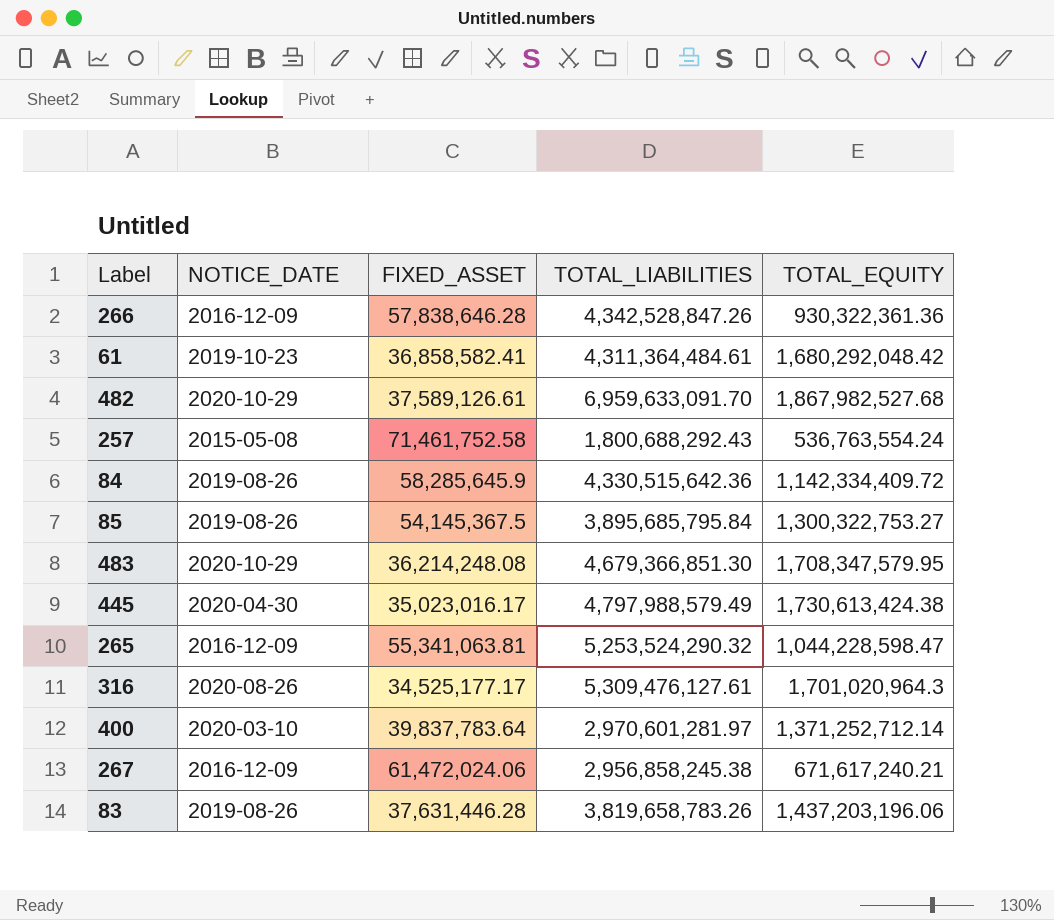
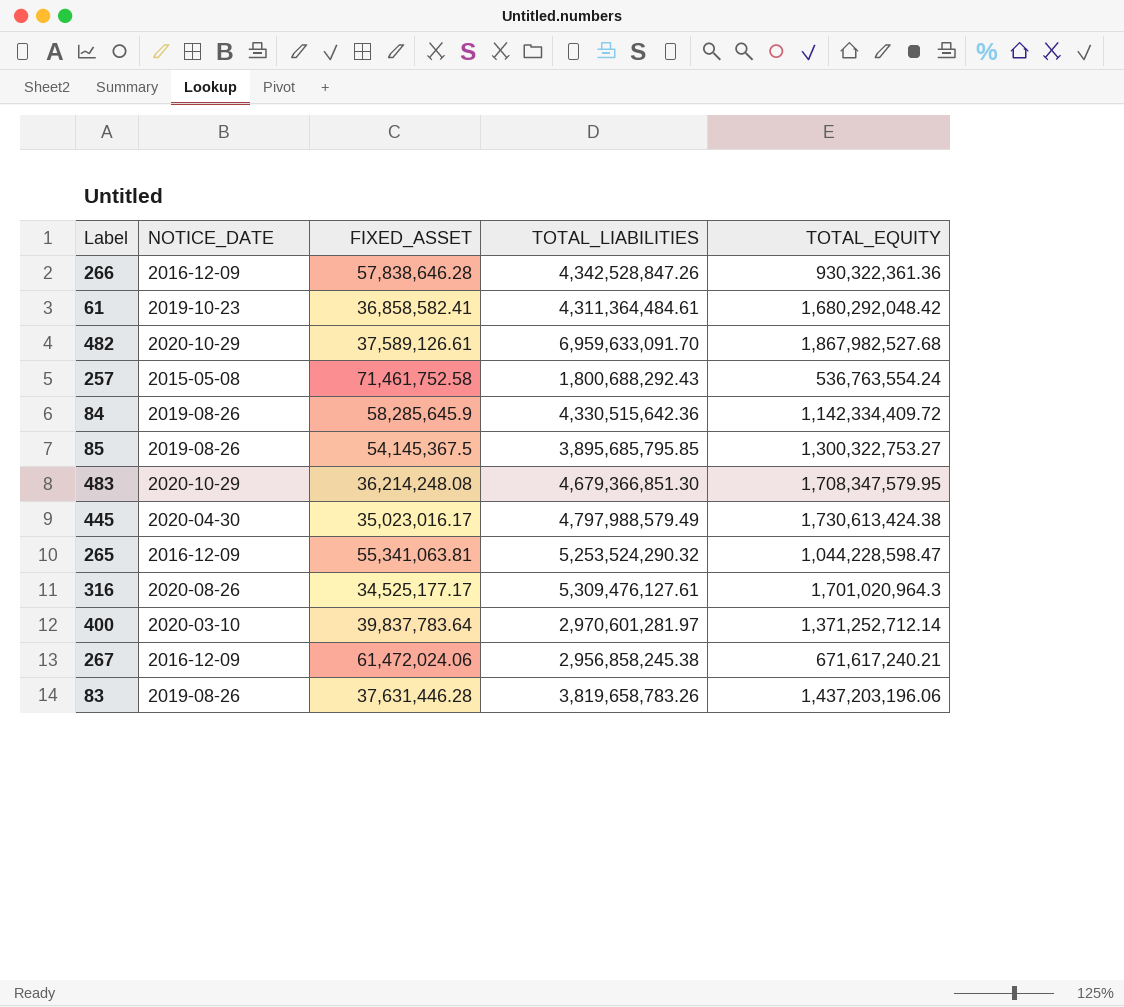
85 | TOTAL_LIABILITIES: 3,895,685,795.84 -> 3,895,685,795.85

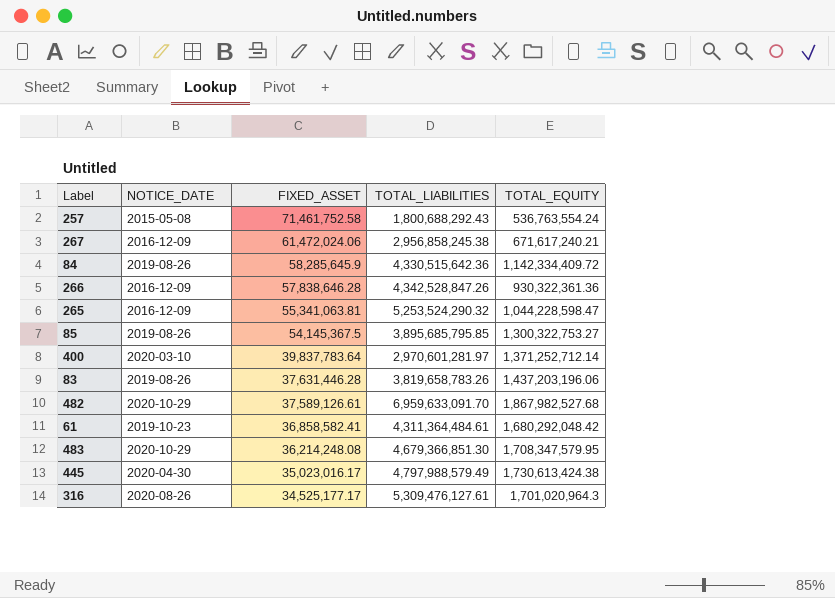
row order: none -> FIXED_ASSET descending

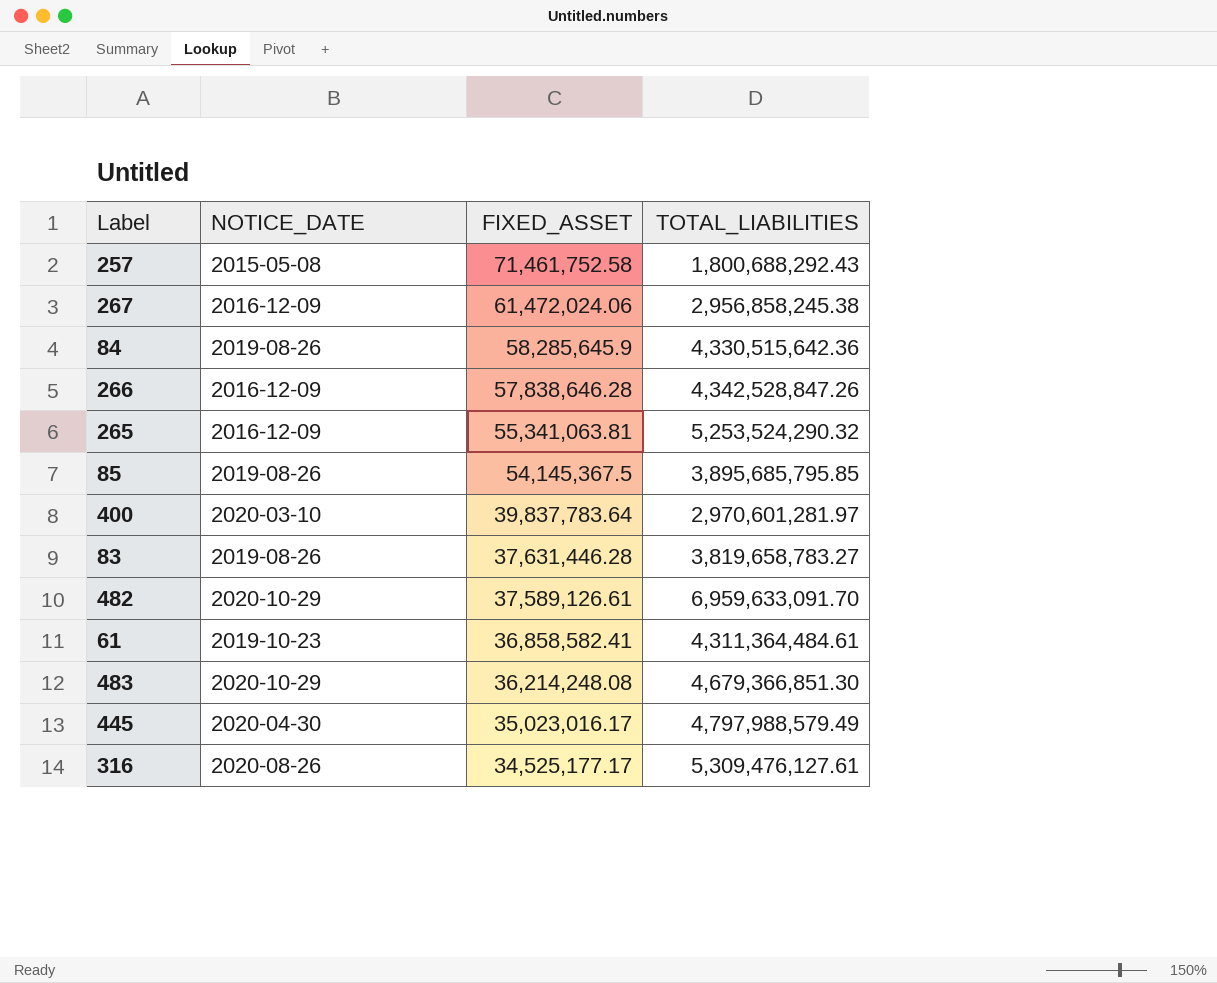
column TOTAL_EQUITY | position: 5 -> none
83 | TOTAL_LIABILITIES: 3,819,658,783.26 -> 3,819,658,783.27

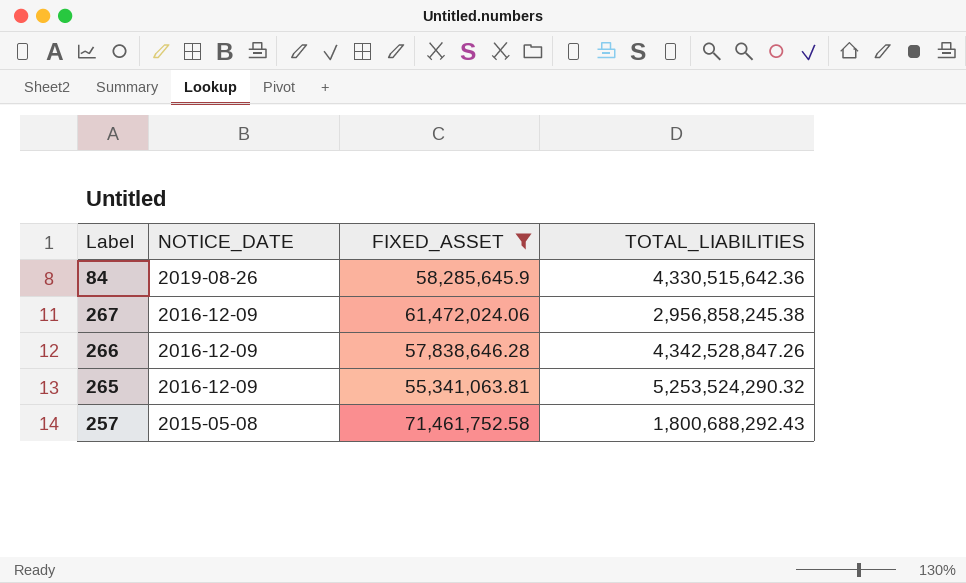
filter: none -> FIXED_ASSET >= 55,341,063.81
row order: FIXED_ASSET descending -> NOTICE_DATE descending

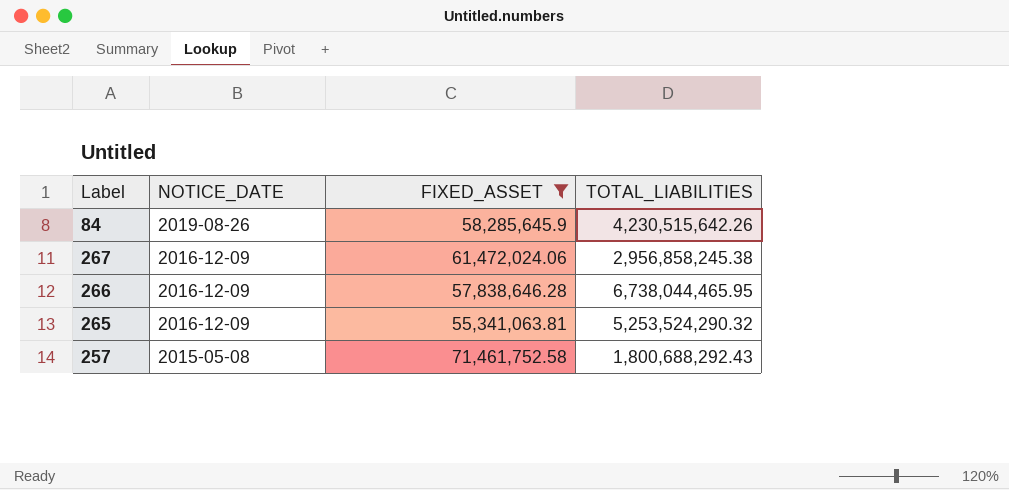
84 | TOTAL_LIABILITIES: 4,330,515,642.36 -> 4,230,515,642.26
266 | TOTAL_LIABILITIES: 4,342,528,847.26 -> 6,738,044,465.95

